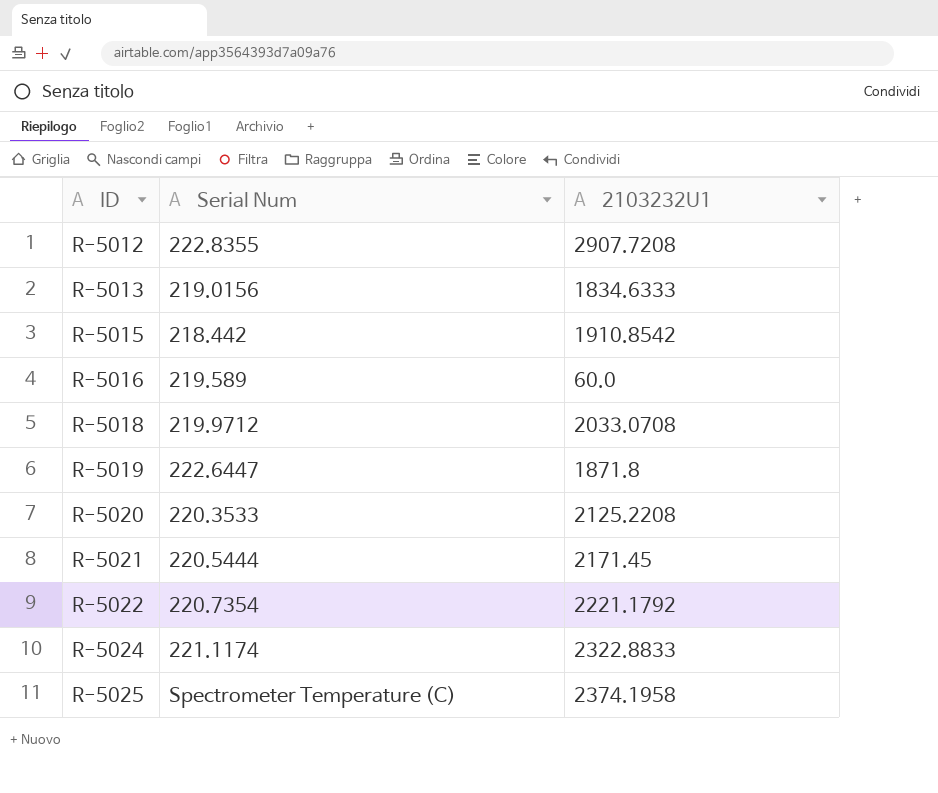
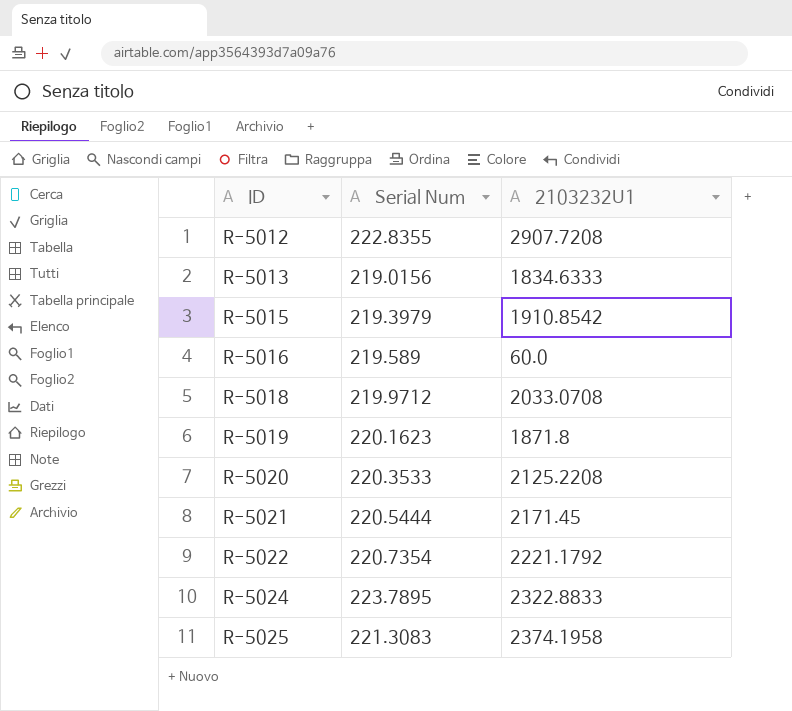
R-5015 | Serial Num: 218.442 -> 219.3979
R-5019 | Serial Num: 222.6447 -> 220.1623
R-5024 | Serial Num: 221.1174 -> 223.7895
R-5025 | Serial Num: Spectrometer Temperature (C) -> 221.3083

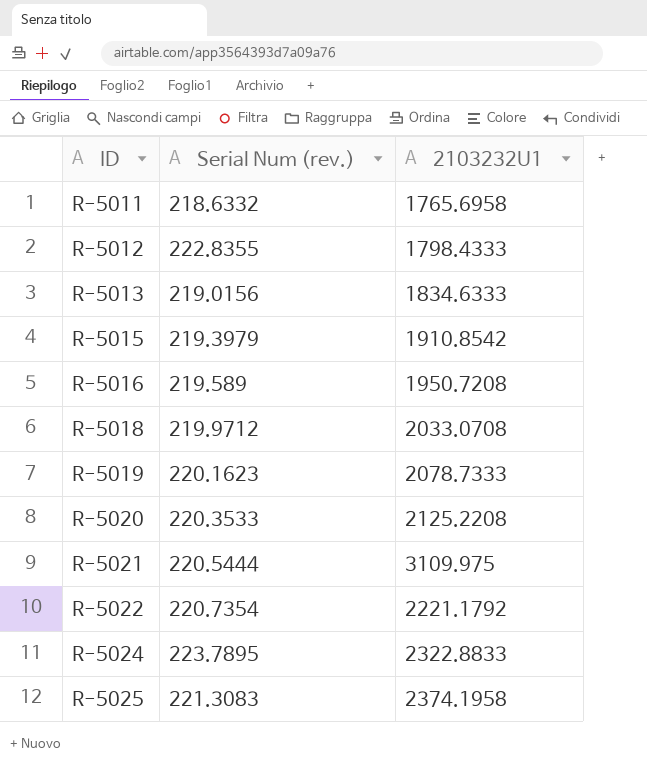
column name: Serial Num -> Serial Num (rev.)
row R-5011: none -> 218.6332 | 1765.6958
R-5012 | 2103232U1: 2907.7208 -> 1798.4333
R-5016 | 2103232U1: 60.0 -> 1950.7208
R-5019 | 2103232U1: 1871.8 -> 2078.7333
R-5021 | 2103232U1: 2171.45 -> 3109.975

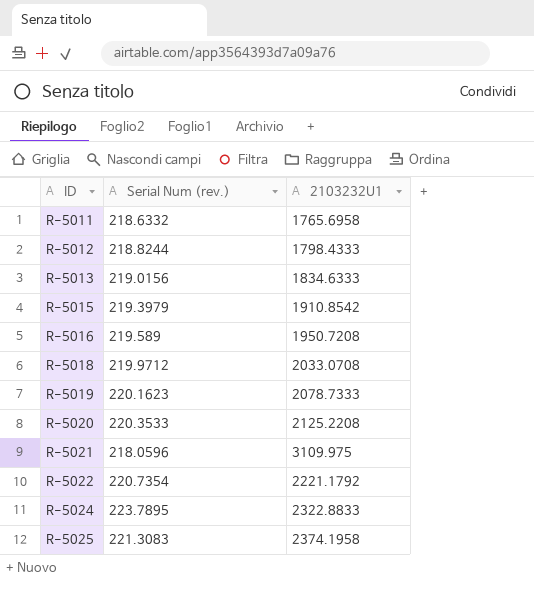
R-5012 | Serial Num (rev.): 222.8355 -> 218.8244
R-5021 | Serial Num (rev.): 220.5444 -> 218.0596

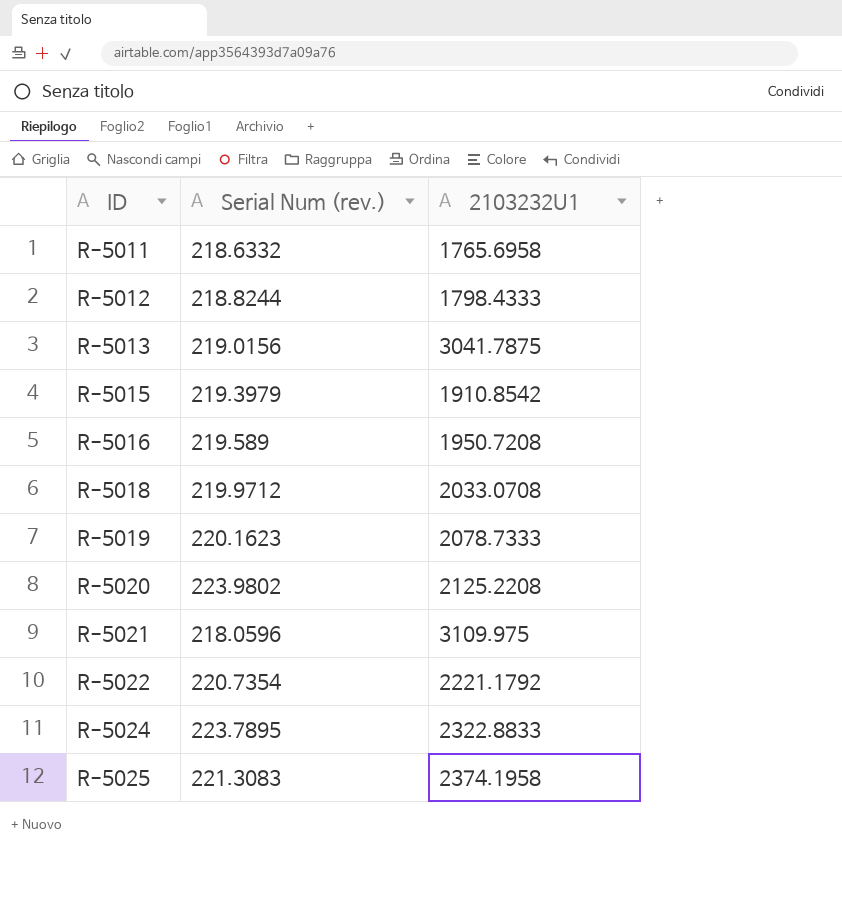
R-5013 | 2103232U1: 1834.6333 -> 3041.7875
R-5020 | Serial Num (rev.): 220.3533 -> 223.9802

